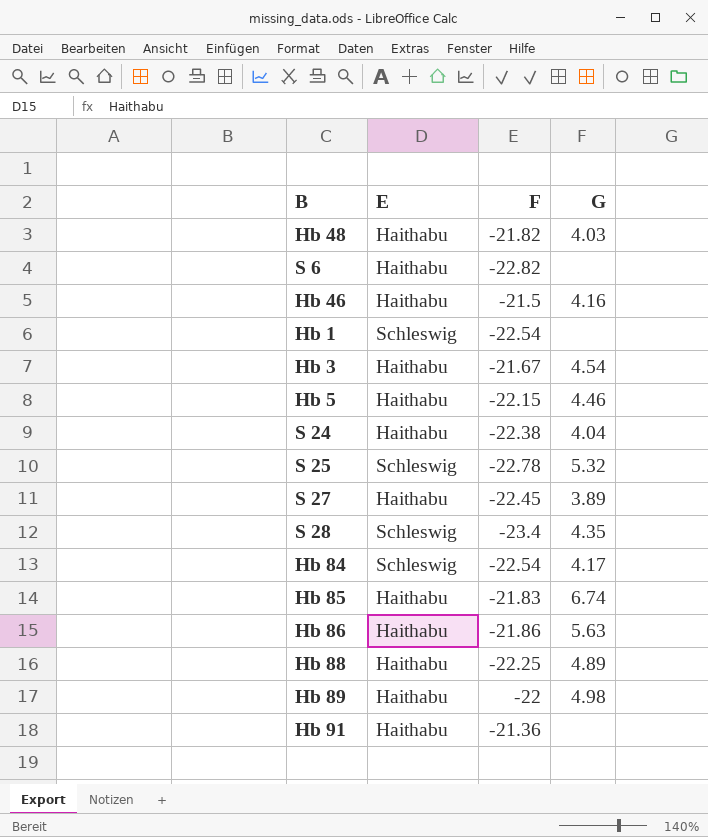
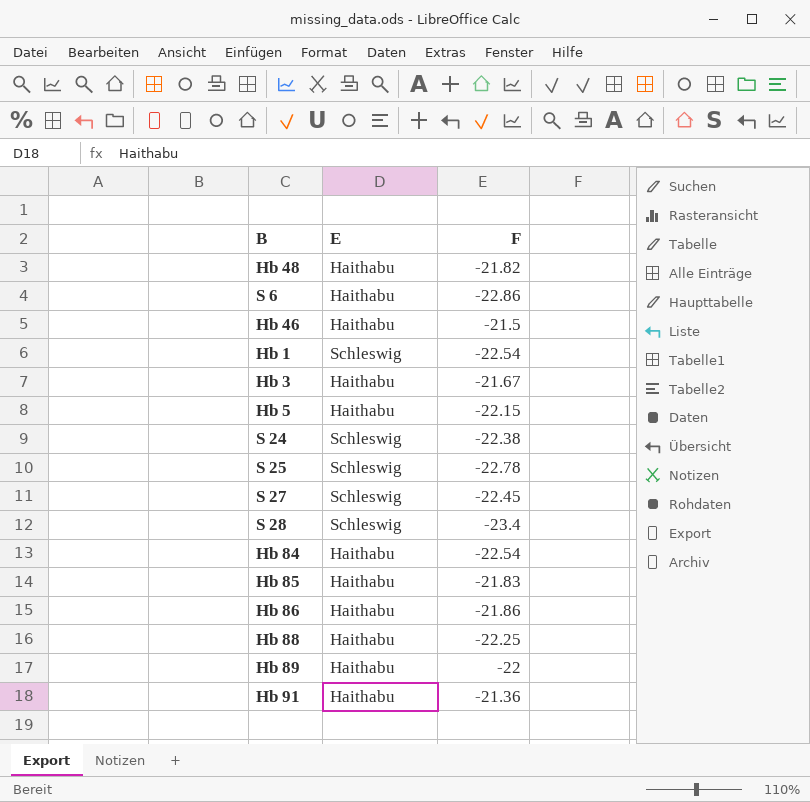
column G | position: 4 -> none
S 6 | F: -22.82 -> -22.86
S 24 | E: Haithabu -> Schleswig
S 27 | E: Haithabu -> Schleswig
Hb 84 | E: Schleswig -> Haithabu

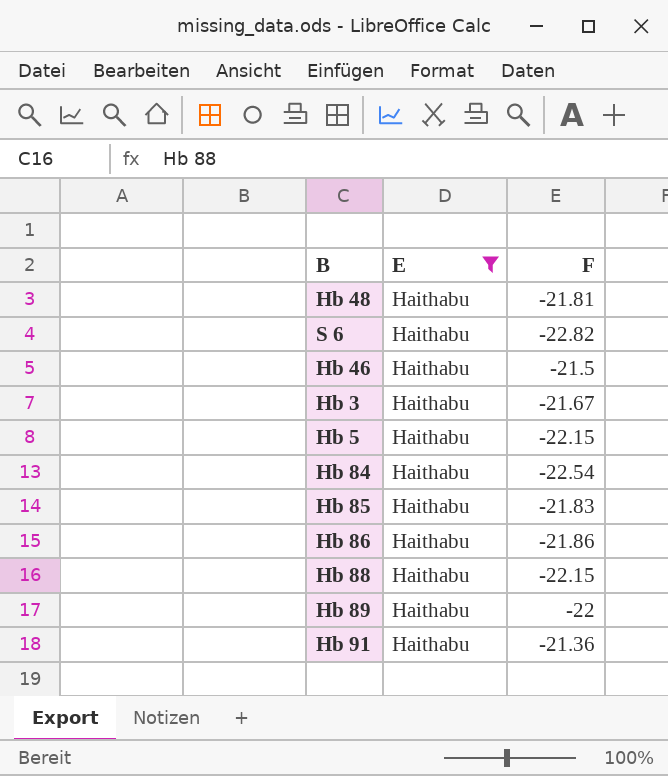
filter: none -> E = Haithabu
Hb 48 | F: -21.82 -> -21.81
S 6 | F: -22.86 -> -22.82
Hb 88 | F: -22.25 -> -22.15

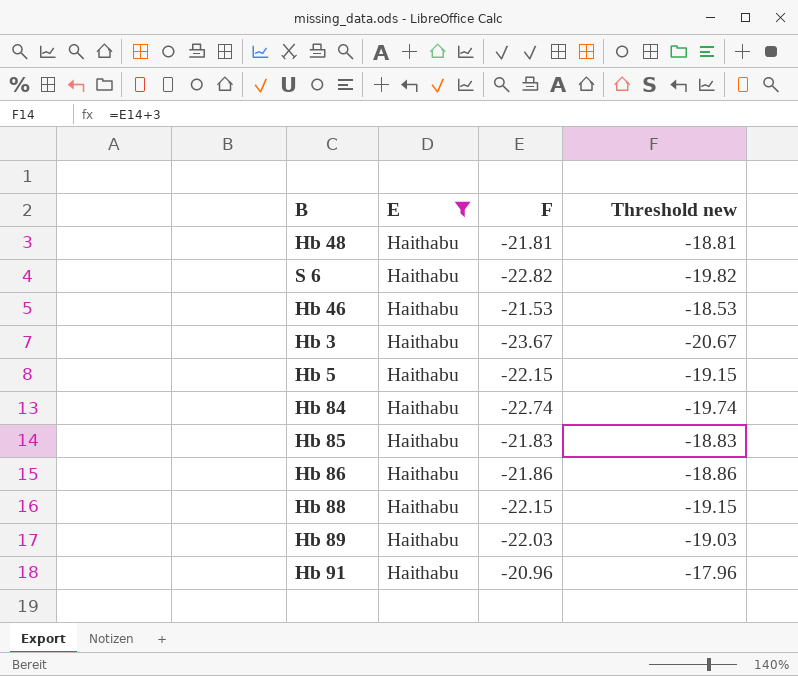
column Threshold new | formula: none -> [F] + 3
Hb 46 | F: -21.5 -> -21.53
Hb 3 | F: -21.67 -> -23.67
Hb 84 | F: -22.54 -> -22.74
Hb 89 | F: -22 -> -22.03
Hb 91 | F: -21.36 -> -20.96

